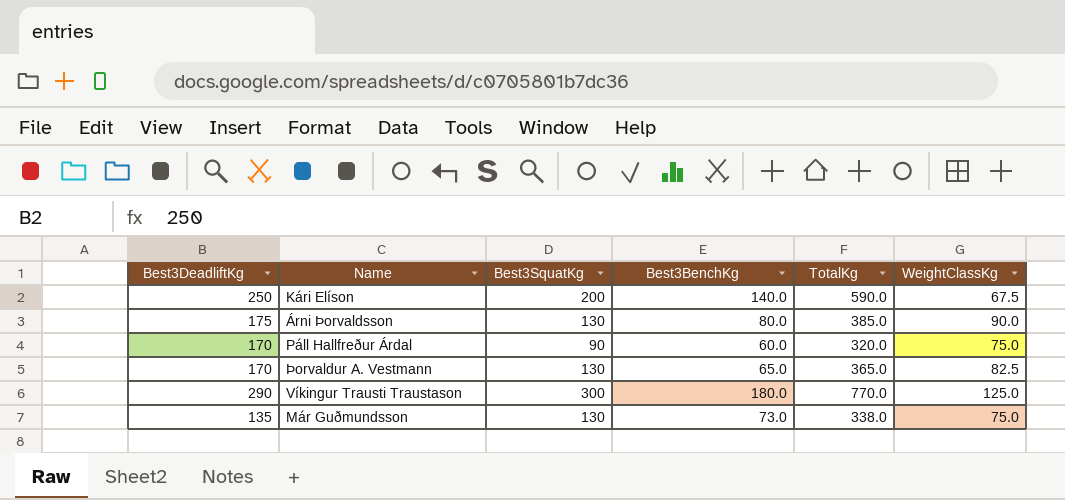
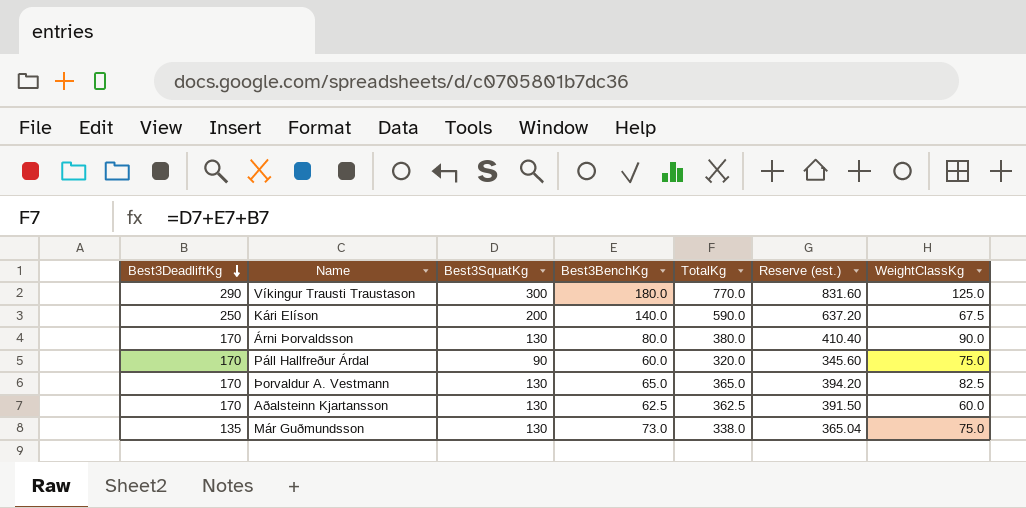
row order: none -> Best3DeadliftKg descending
column Reserve (est.) | formula: none -> [TotalKg] * 1.08
Árni Þorvaldsson | Best3DeadliftKg: 175 -> 170
Árni Þorvaldsson | TotalKg: 385.0 -> 380.0
row Aðalsteinn Kjartansson: none -> 170 | 130 | 62.5 | 362.5 | 391.50 | 60.0

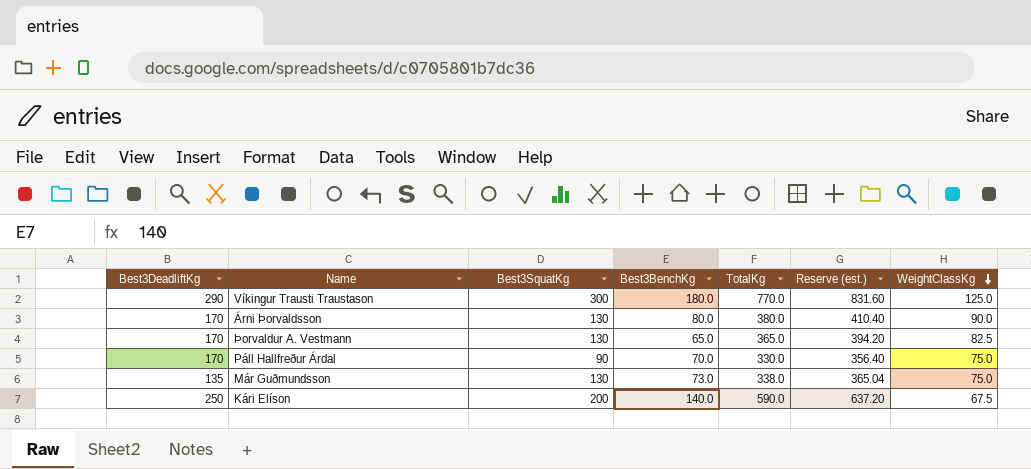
row order: Best3DeadliftKg descending -> WeightClassKg descending
row Aðalsteinn Kjartansson: 170 | 130 | 62.5 | 362.5 | 391.50 | 60.0 -> none
Páll Hallfreður Árdal | Best3BenchKg: 60.0 -> 70.0
Páll Hallfreður Árdal | TotalKg: 320.0 -> 330.0
Páll Hallfreður Árdal | Reserve (est.): 345.60 -> 356.40

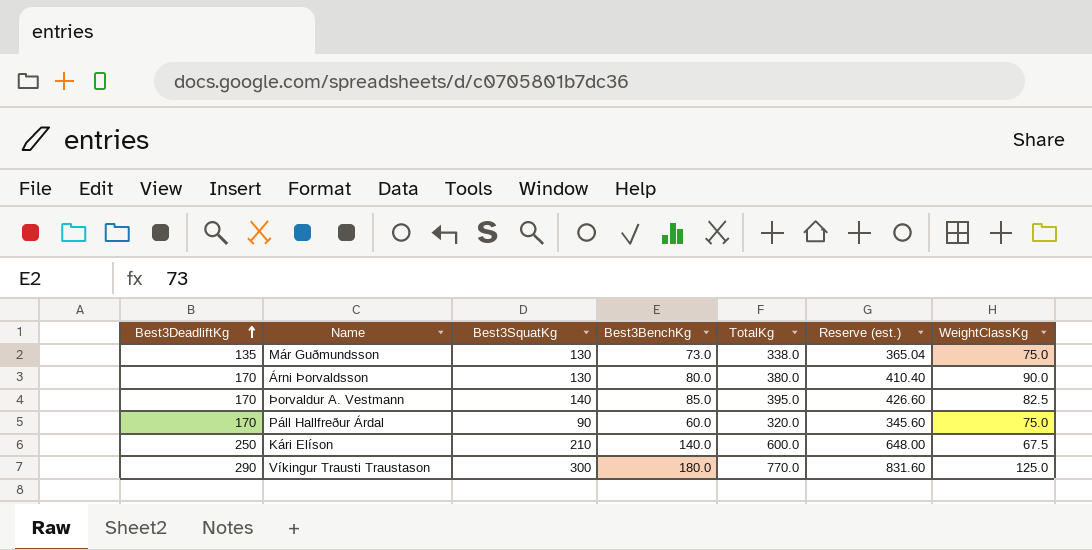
row order: WeightClassKg descending -> Best3DeadliftKg ascending
Þorvaldur A. Vestmann | Best3SquatKg: 130 -> 140
Þorvaldur A. Vestmann | Best3BenchKg: 65.0 -> 85.0
Þorvaldur A. Vestmann | TotalKg: 365.0 -> 395.0
Þorvaldur A. Vestmann | Reserve (est.): 394.20 -> 426.60
Páll Hallfreður Árdal | Best3BenchKg: 70.0 -> 60.0
Páll Hallfreður Árdal | TotalKg: 330.0 -> 320.0
Páll Hallfreður Árdal | Reserve (est.): 356.40 -> 345.60
Kári Elíson | Best3SquatKg: 200 -> 210
Kári Elíson | TotalKg: 590.0 -> 600.0
Kári Elíson | Reserve (est.): 637.20 -> 648.00

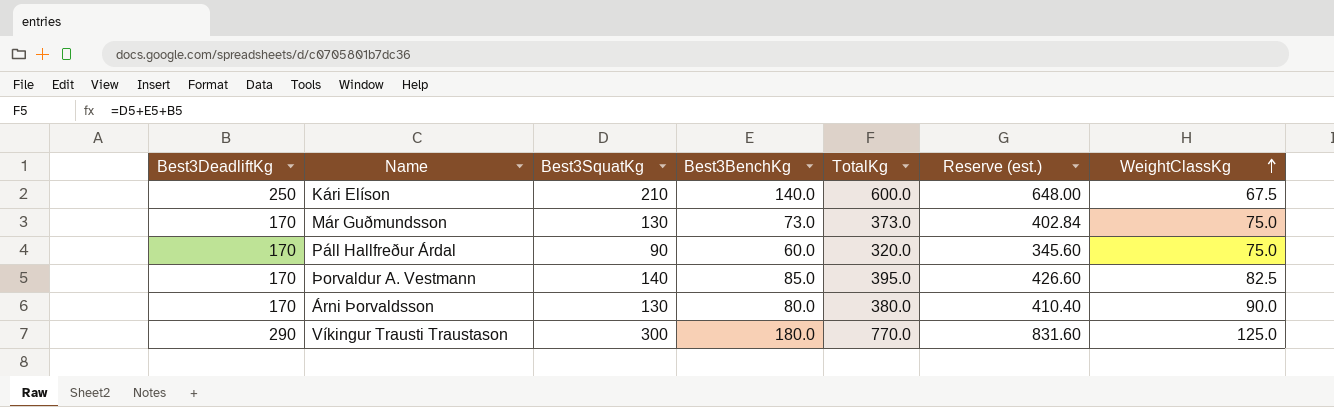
row order: Best3DeadliftKg ascending -> WeightClassKg ascending
Már Guðmundsson | Best3DeadliftKg: 135 -> 170
Már Guðmundsson | TotalKg: 338.0 -> 373.0
Már Guðmundsson | Reserve (est.): 365.04 -> 402.84

